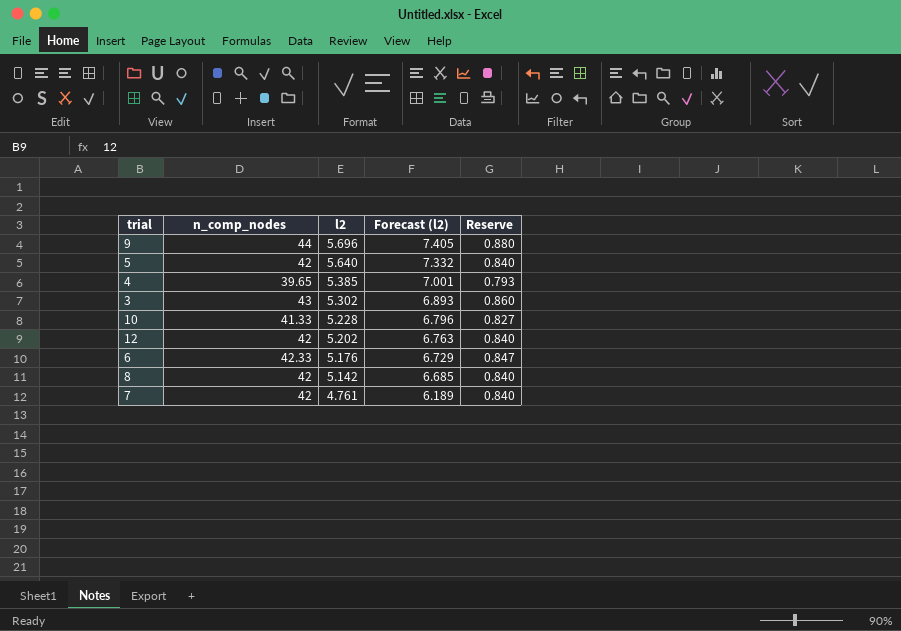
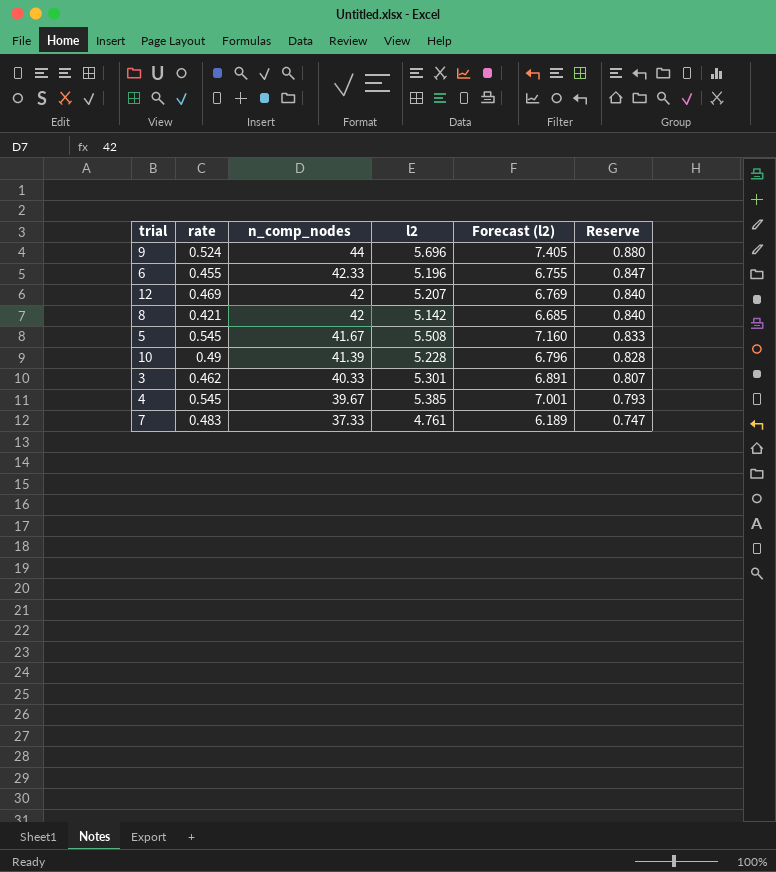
row order: l2 descending -> n_comp_nodes descending
column rate | position: none -> 2
6 | l2: 5.176 -> 5.196
6 | Forecast (l2): 6.729 -> 6.755
12 | l2: 5.202 -> 5.207
12 | Forecast (l2): 6.763 -> 6.769
5 | n_comp_nodes: 42 -> 41.67
5 | l2: 5.640 -> 5.508
5 | Forecast (l2): 7.332 -> 7.160
5 | Reserve: 0.840 -> 0.833
10 | n_comp_nodes: 41.33 -> 41.39
10 | Reserve: 0.827 -> 0.828
3 | n_comp_nodes: 43 -> 40.33
3 | l2: 5.302 -> 5.301
3 | Forecast (l2): 6.893 -> 6.891
3 | Reserve: 0.860 -> 0.807
4 | n_comp_nodes: 39.65 -> 39.67
7 | n_comp_nodes: 42 -> 37.33
7 | Reserve: 0.840 -> 0.747

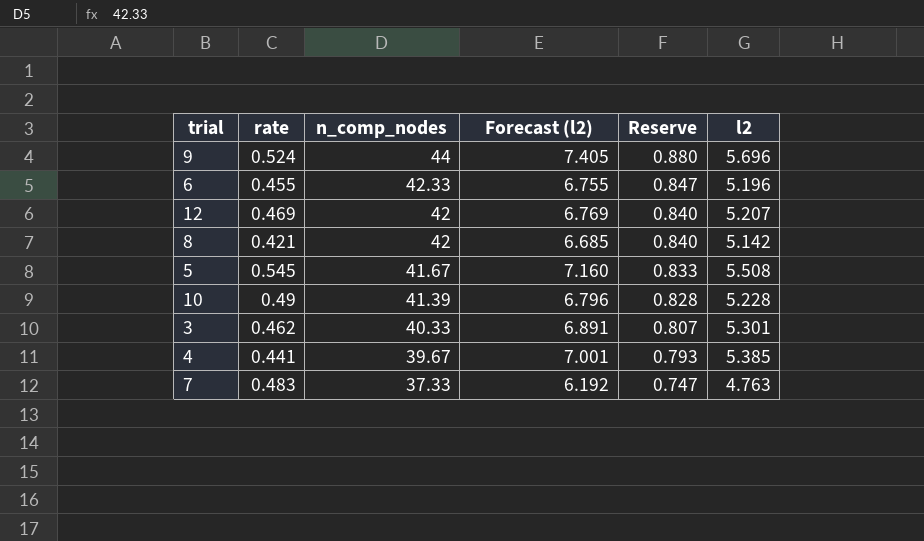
column l2 | position: 4 -> 6
4 | rate: 0.545 -> 0.441
7 | Forecast (l2): 6.189 -> 6.192
7 | l2: 4.761 -> 4.763

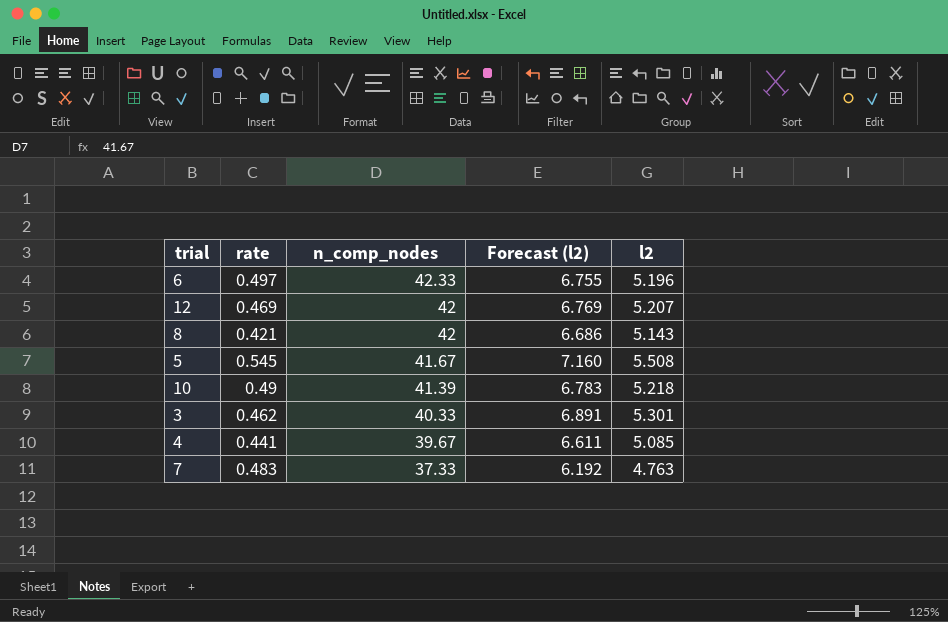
column Reserve | formula: [n_comp_nodes] * 0.02 -> none
row 9: 0.524 | 44 | 7.405 | 0.880 | 5.696 -> none
6 | rate: 0.455 -> 0.497
8 | Forecast (l2): 6.685 -> 6.686
8 | l2: 5.142 -> 5.143
10 | Forecast (l2): 6.796 -> 6.783
10 | l2: 5.228 -> 5.218
4 | Forecast (l2): 7.001 -> 6.611
4 | l2: 5.385 -> 5.085

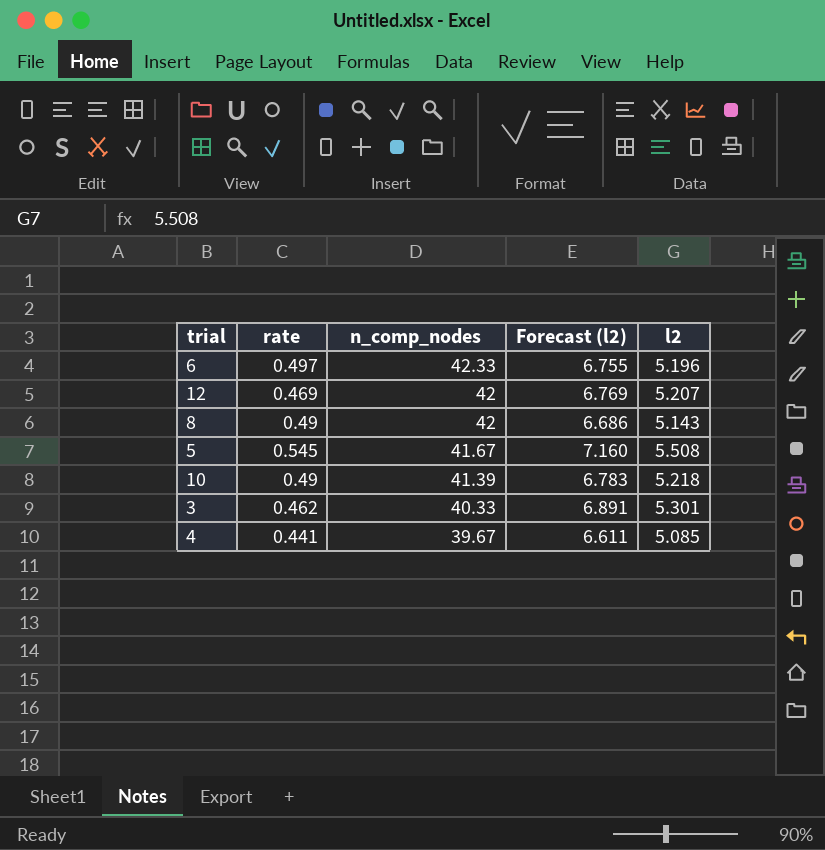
row 7: 0.483 | 37.33 | 6.192 | 4.763 -> none
8 | rate: 0.421 -> 0.49

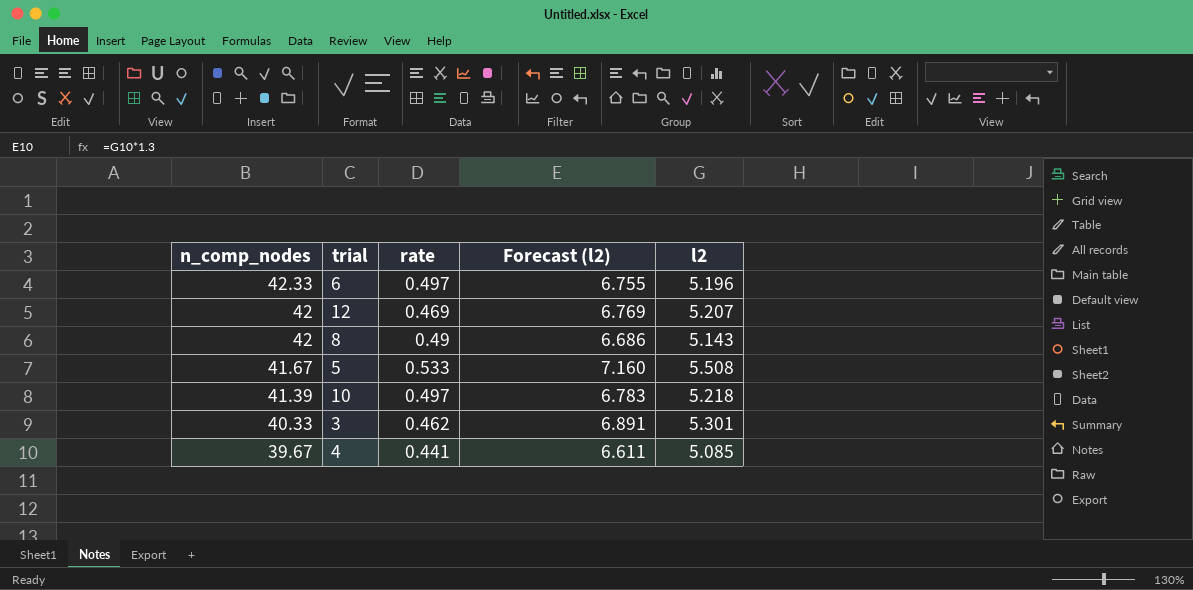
column n_comp_nodes | position: 3 -> 1
5 | rate: 0.545 -> 0.533
10 | rate: 0.49 -> 0.497

